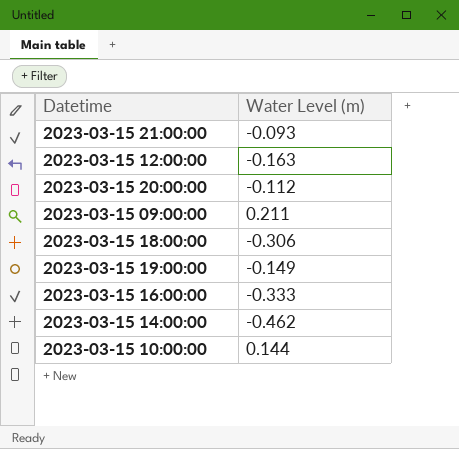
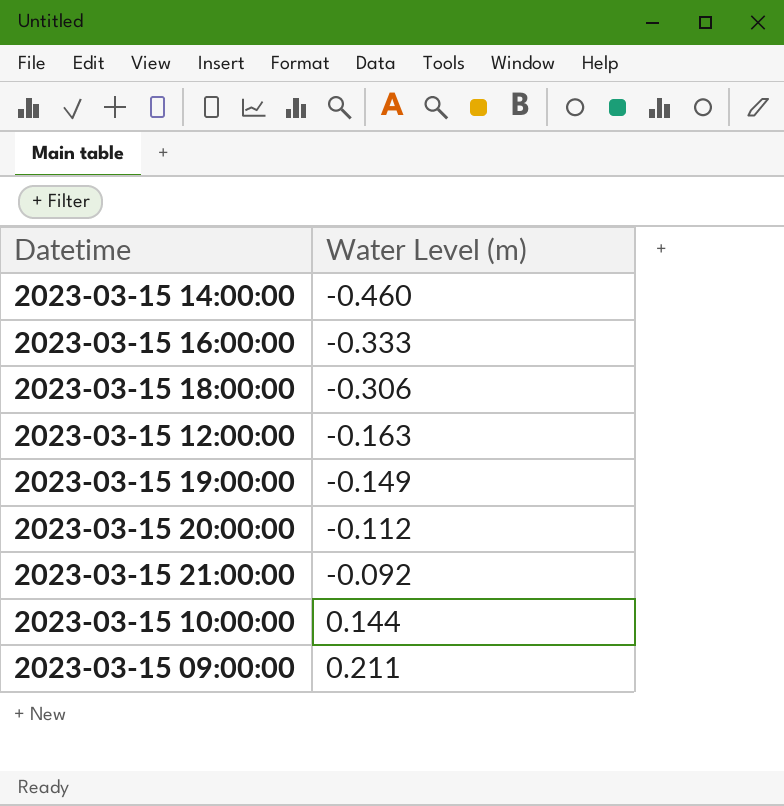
row order: none -> Water Level (m) ascending
2023-03-15 14:00:00 | Water Level (m): -0.462 -> -0.460
2023-03-15 21:00:00 | Water Level (m): -0.093 -> -0.092

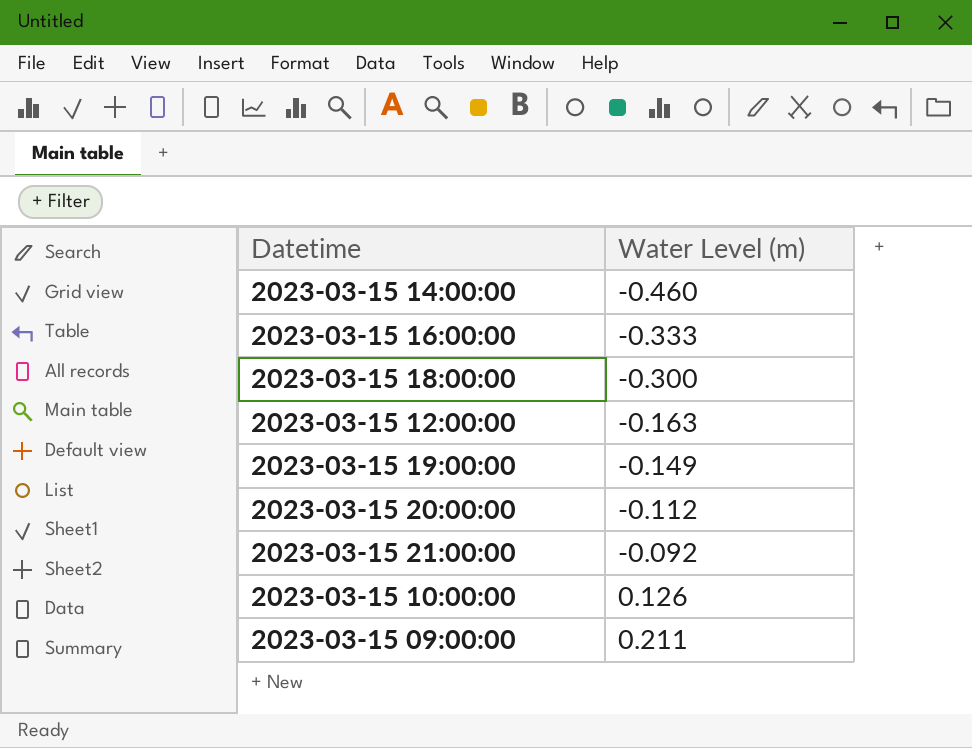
2023-03-15 18:00:00 | Water Level (m): -0.306 -> -0.300
2023-03-15 10:00:00 | Water Level (m): 0.144 -> 0.126

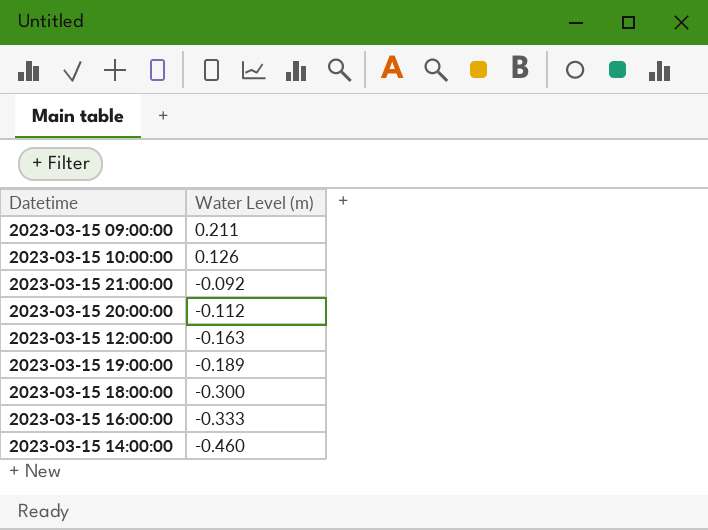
row order: Water Level (m) ascending -> Water Level (m) descending
2023-03-15 19:00:00 | Water Level (m): -0.149 -> -0.189

